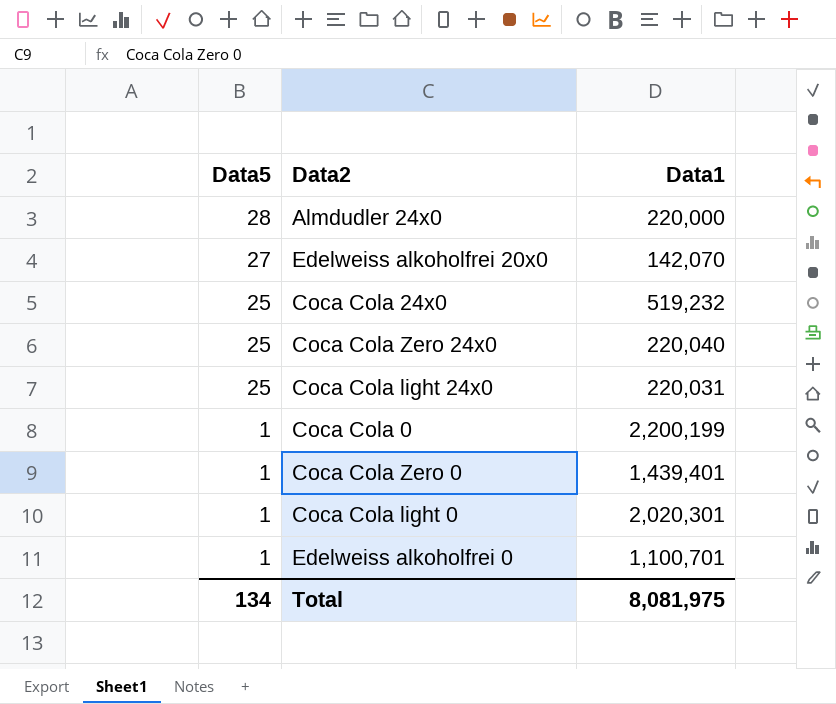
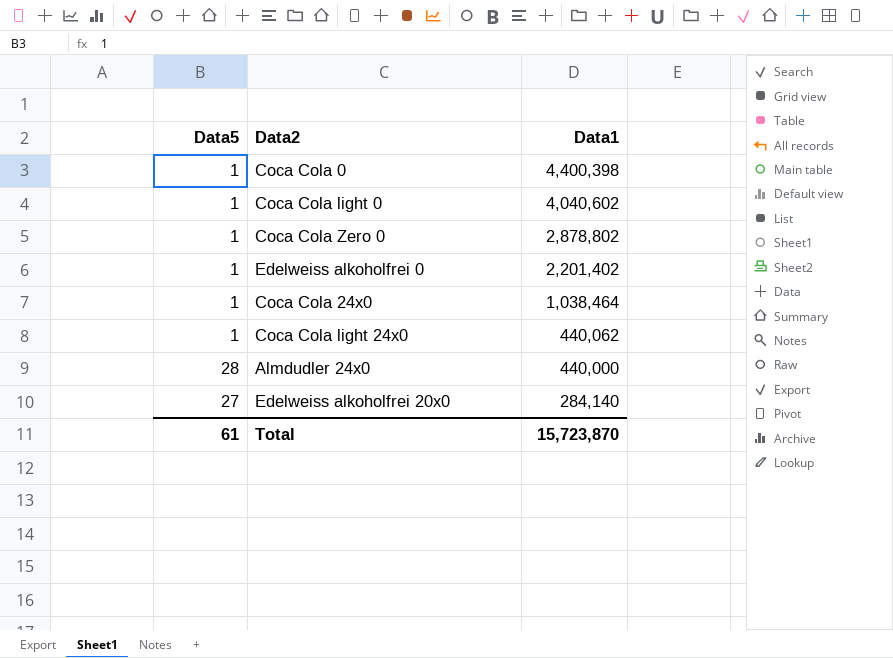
row order: Data5 descending -> Data1 descending
row Coca Cola Zero 24x0: 25 | 220,040 -> none
Coca Cola 0 | Data1: 2,200,199 -> 4,400,398
Coca Cola light 0 | Data1: 2,020,301 -> 4,040,602
Coca Cola Zero 0 | Data1: 1,439,401 -> 2,878,802
Edelweiss alkoholfrei 0 | Data1: 1,100,701 -> 2,201,402
Coca Cola 24x0 | Data5: 25 -> 1
Coca Cola 24x0 | Data1: 519,232 -> 1,038,464
Coca Cola light 24x0 | Data5: 25 -> 1
Coca Cola light 24x0 | Data1: 220,031 -> 440,062
Almdudler 24x0 | Data1: 220,000 -> 440,000
Edelweiss alkoholfrei 20x0 | Data1: 142,070 -> 284,140
Total | Data5: 134 -> 61
Total | Data1: 8,081,975 -> 15,723,870

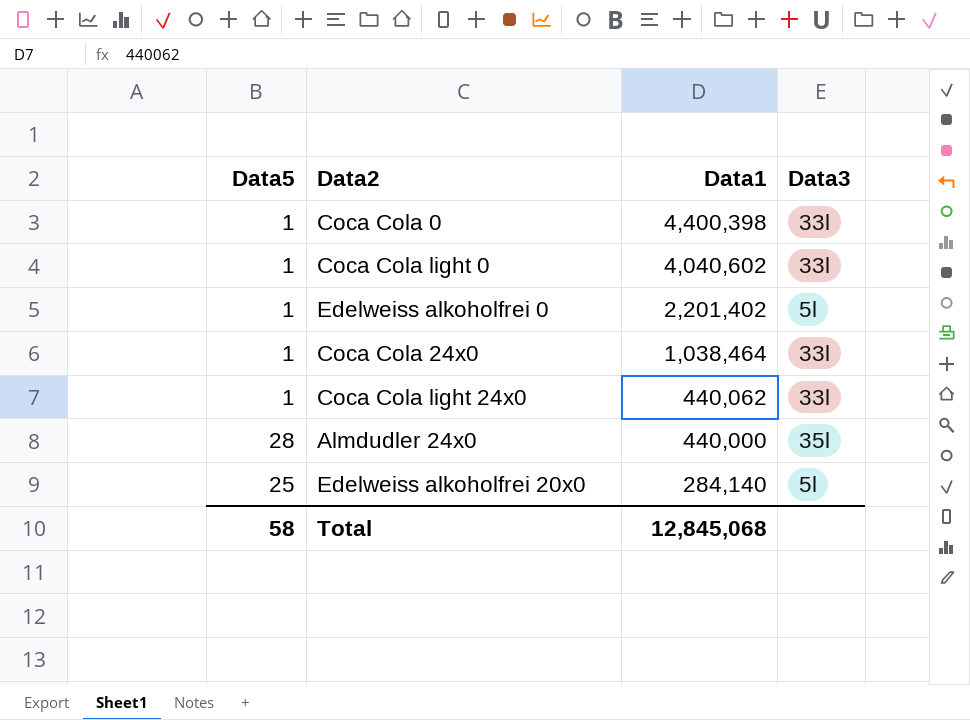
column Data3 | position: none -> 4
row Coca Cola Zero 0: 1 | 2,878,802 -> none
Edelweiss alkoholfrei 20x0 | Data5: 27 -> 25
Total | Data5: 61 -> 58
Total | Data1: 15,723,870 -> 12,845,068

